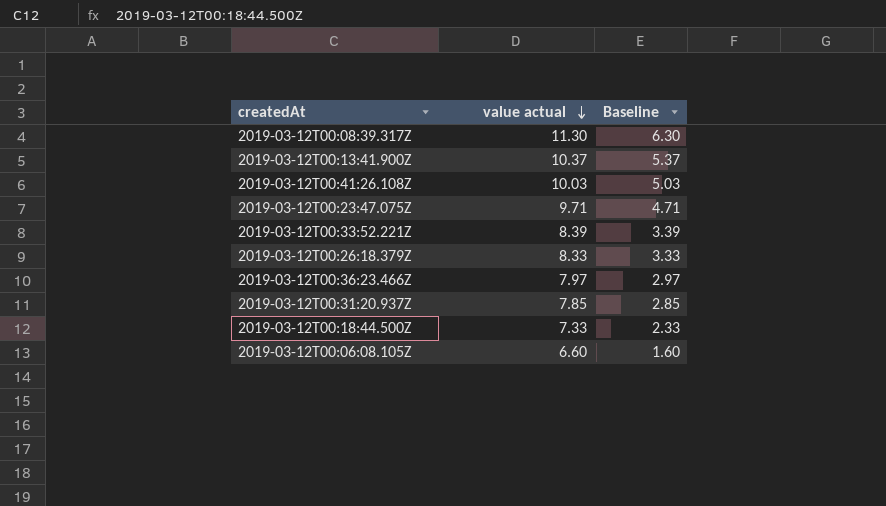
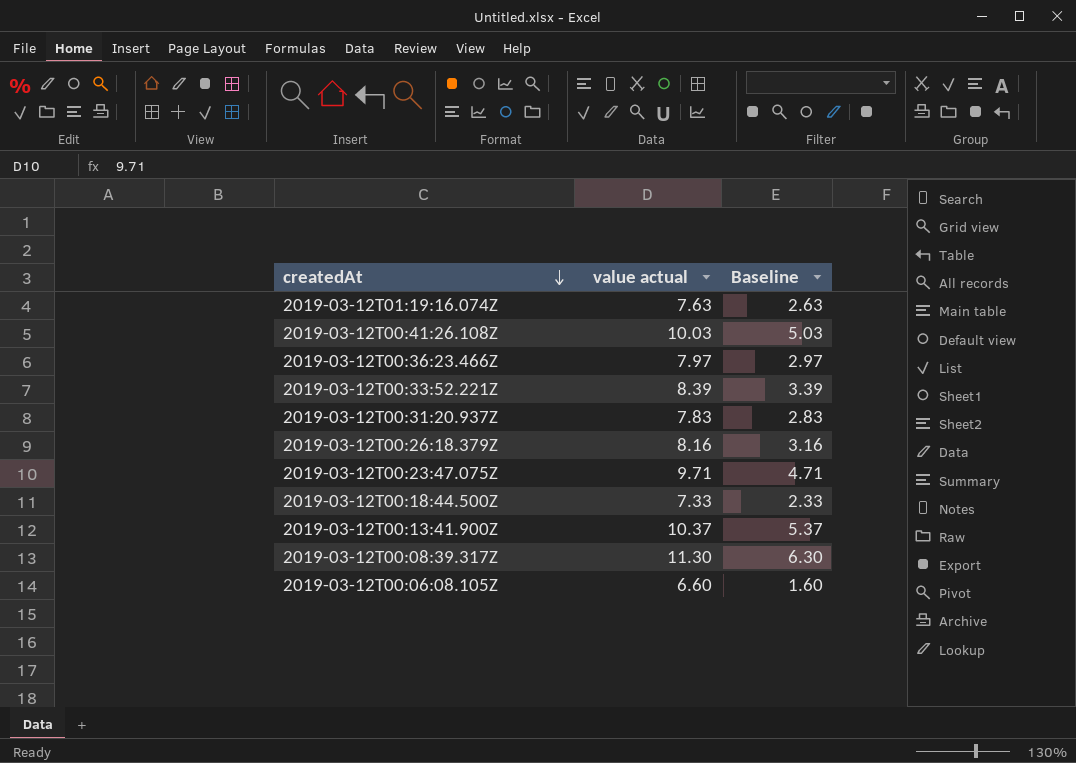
row order: value actual descending -> createdAt descending
row 2019-03-12T01:19:16.074Z: none -> 7.63 | 2.63
2019-03-12T00:31:20.937Z | value actual: 7.85 -> 7.83
2019-03-12T00:31:20.937Z | Baseline: 2.85 -> 2.83
2019-03-12T00:26:18.379Z | value actual: 8.33 -> 8.16
2019-03-12T00:26:18.379Z | Baseline: 3.33 -> 3.16

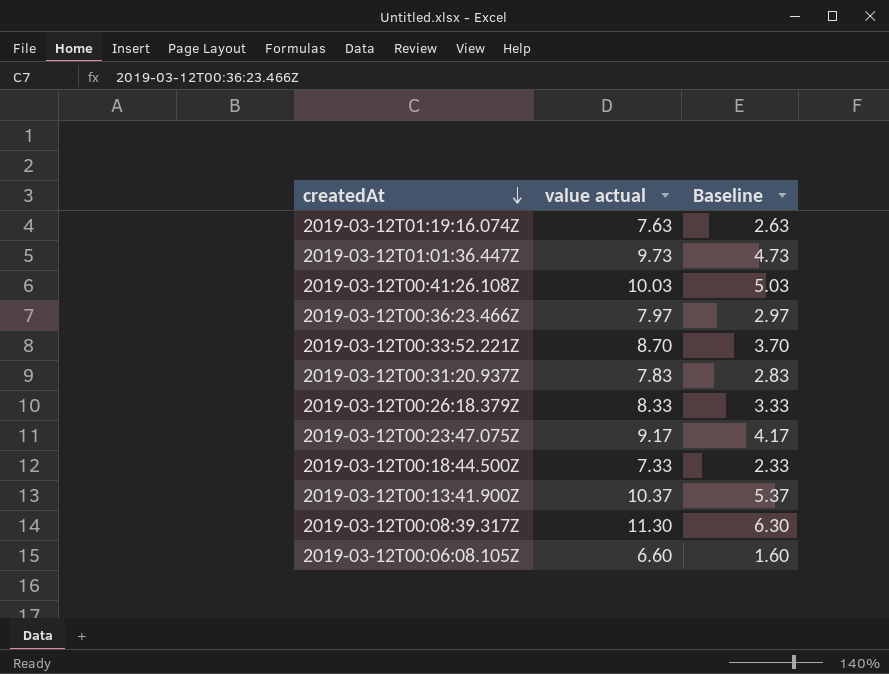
row 2019-03-12T01:01:36.447Z: none -> 9.73 | 4.73
2019-03-12T00:33:52.221Z | value actual: 8.39 -> 8.70
2019-03-12T00:33:52.221Z | Baseline: 3.39 -> 3.70
2019-03-12T00:26:18.379Z | value actual: 8.16 -> 8.33
2019-03-12T00:26:18.379Z | Baseline: 3.16 -> 3.33
2019-03-12T00:23:47.075Z | value actual: 9.71 -> 9.17
2019-03-12T00:23:47.075Z | Baseline: 4.71 -> 4.17

